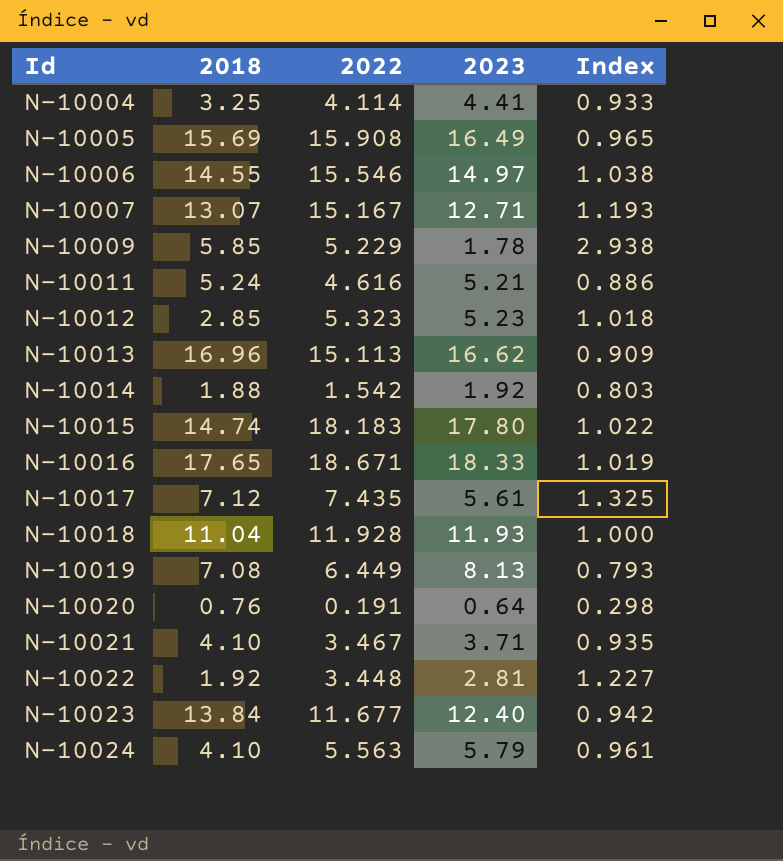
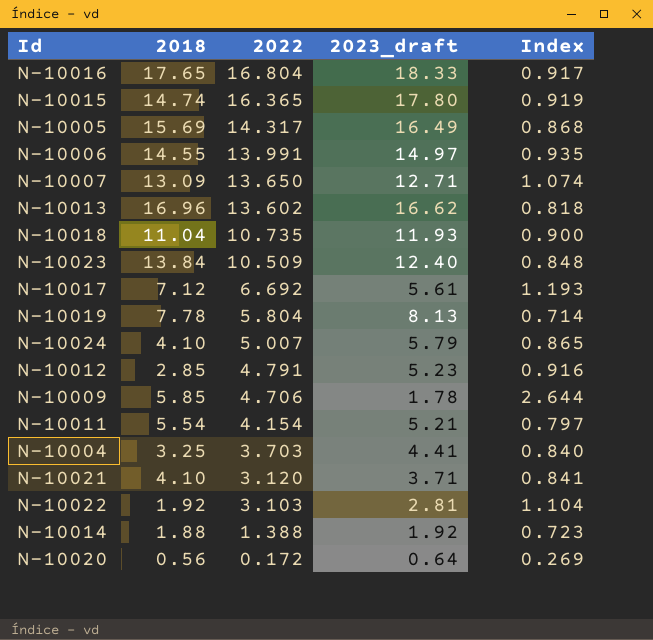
row order: Id ascending -> 2022 descending
column name: 2023 -> 2023_draft
N-10016 | 2022: 18.671 -> 16.804
N-10016 | Index: 1.019 -> 0.917
N-10015 | 2022: 18.183 -> 16.365
N-10015 | Index: 1.022 -> 0.919
N-10005 | 2022: 15.908 -> 14.317
N-10005 | Index: 0.965 -> 0.868
N-10006 | 2022: 15.546 -> 13.991
N-10006 | Index: 1.038 -> 0.935
N-10007 | 2018: 13.07 -> 13.09
N-10007 | 2022: 15.167 -> 13.650
N-10007 | Index: 1.193 -> 1.074
N-10013 | 2022: 15.113 -> 13.602
N-10013 | Index: 0.909 -> 0.818
N-10018 | 2022: 11.928 -> 10.735
N-10018 | Index: 1.000 -> 0.900
N-10023 | 2022: 11.677 -> 10.509
N-10023 | Index: 0.942 -> 0.848
N-10017 | 2022: 7.435 -> 6.692
N-10017 | Index: 1.325 -> 1.193
N-10019 | 2018: 7.08 -> 7.78
N-10019 | 2022: 6.449 -> 5.804
N-10019 | Index: 0.793 -> 0.714
N-10024 | 2022: 5.563 -> 5.007
N-10024 | Index: 0.961 -> 0.865
N-10012 | 2022: 5.323 -> 4.791
N-10012 | Index: 1.018 -> 0.916
N-10009 | 2022: 5.229 -> 4.706
N-10009 | Index: 2.938 -> 2.644
N-10011 | 2018: 5.24 -> 5.54
N-10011 | 2022: 4.616 -> 4.154
N-10011 | Index: 0.886 -> 0.797
N-10004 | 2022: 4.114 -> 3.703
N-10004 | Index: 0.933 -> 0.840
N-10021 | 2022: 3.467 -> 3.120
N-10021 | Index: 0.935 -> 0.841
N-10022 | 2022: 3.448 -> 3.103
N-10022 | Index: 1.227 -> 1.104
N-10014 | 2022: 1.542 -> 1.388
N-10014 | Index: 0.803 -> 0.723
N-10020 | 2018: 0.76 -> 0.56
N-10020 | 2022: 0.191 -> 0.172
N-10020 | Index: 0.298 -> 0.269

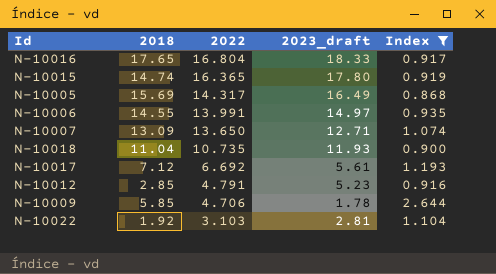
filter: none -> Index >= 0.868

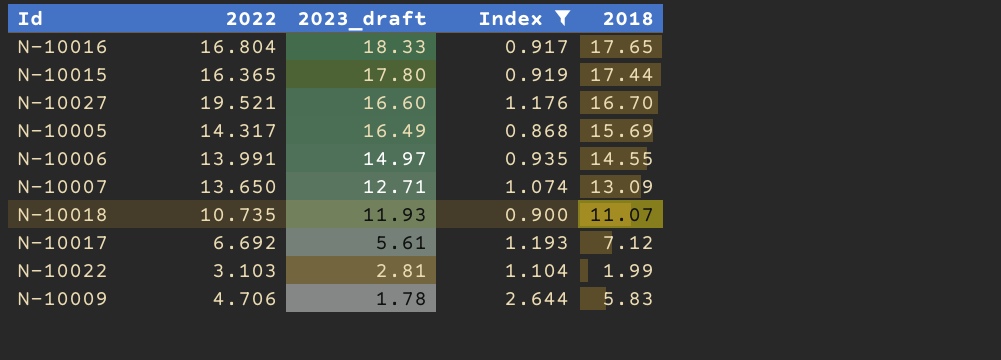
row order: 2022 descending -> 2023_draft descending
column 2018 | position: 2 -> 5
row N-10012: 2.85 | 4.791 | 5.23 | 0.916 -> none
N-10015 | 2018: 14.74 -> 17.44
row N-10027: none -> 19.521 | 16.60 | 1.176 | 16.70
N-10018 | 2018: 11.04 -> 11.07
N-10022 | 2018: 1.92 -> 1.99
N-10009 | 2018: 5.85 -> 5.83

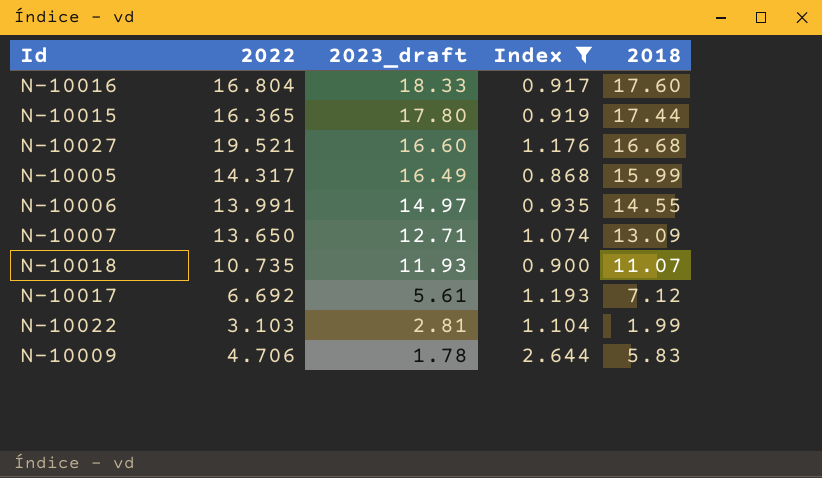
N-10016 | 2018: 17.65 -> 17.60
N-10027 | 2018: 16.70 -> 16.68
N-10005 | 2018: 15.69 -> 15.99

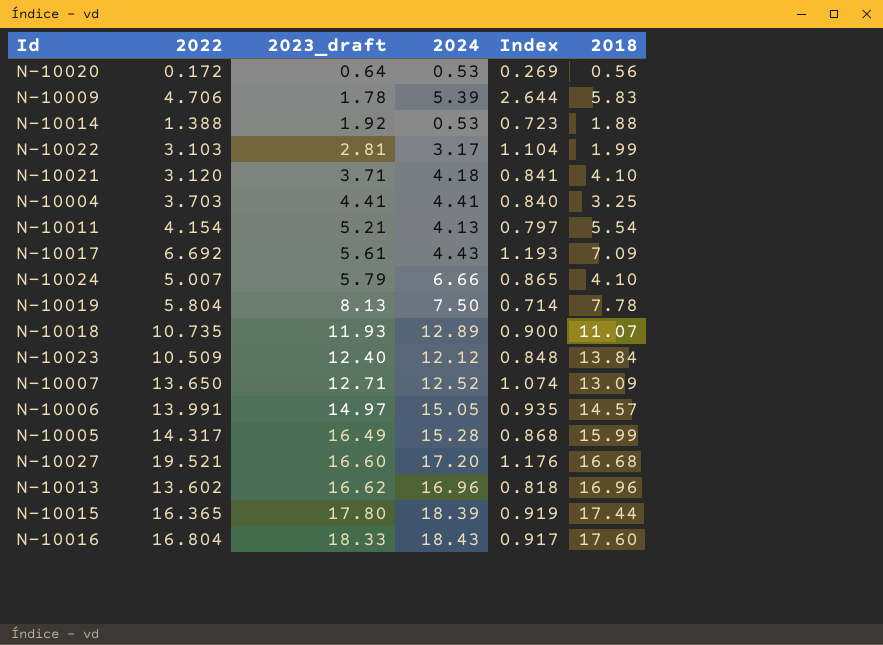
filter: Index >= 0.868 -> none
row order: 2023_draft descending -> 2023_draft ascending
column 2024 | position: none -> 4
N-10017 | 2018: 7.12 -> 7.09
N-10006 | 2018: 14.55 -> 14.57

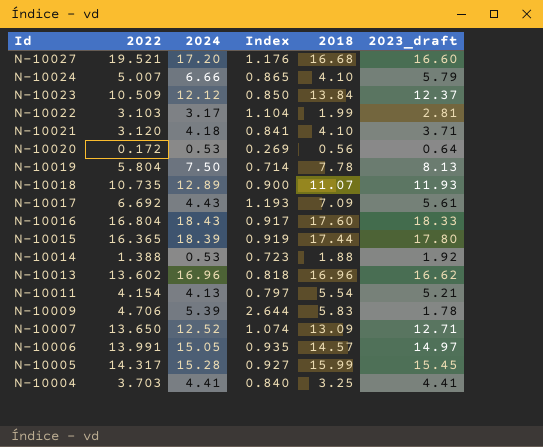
row order: 2023_draft ascending -> Id descending
column 2023_draft | position: 3 -> 6
N-10023 | Index: 0.848 -> 0.850
N-10023 | 2023_draft: 12.40 -> 12.37
N-10005 | Index: 0.868 -> 0.927
N-10005 | 2023_draft: 16.49 -> 15.45

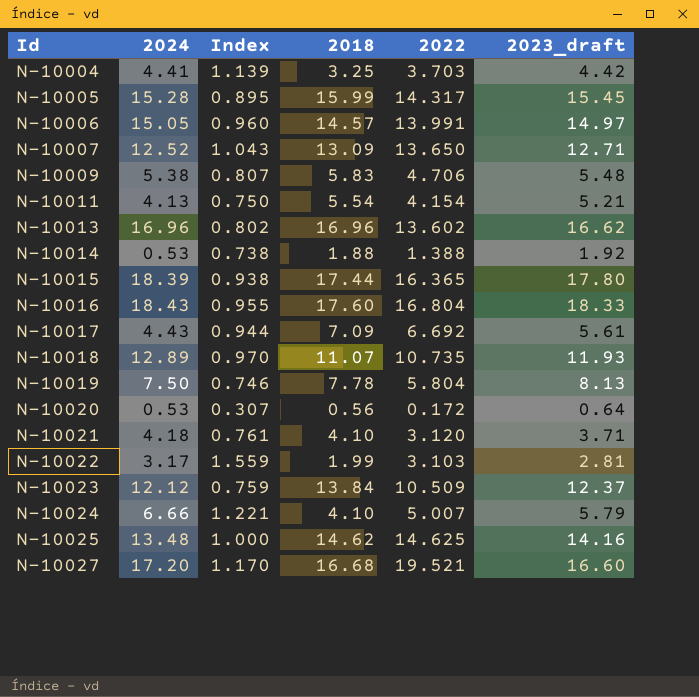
row order: Id descending -> Id ascending
column Index | formula: [2022] / [2023_draft] -> [2022] / [2018]
column 2022 | position: 2 -> 5
N-10004 | 2023_draft: 4.41 -> 4.42
N-10009 | 2024: 5.39 -> 5.38
N-10009 | 2023_draft: 1.78 -> 5.48
row N-10025: none -> 13.48 | 1.000 | 14.62 | 14.625 | 14.16

